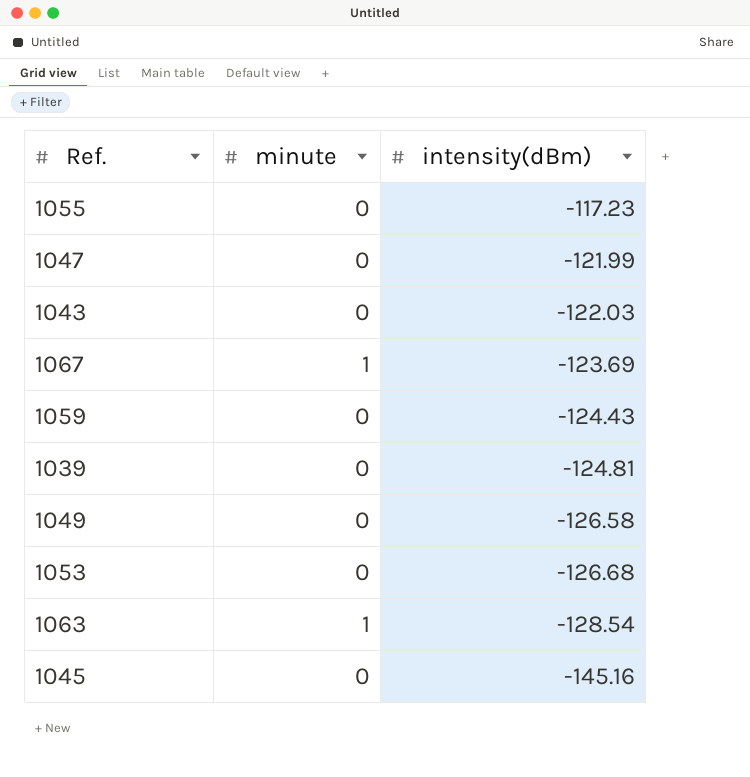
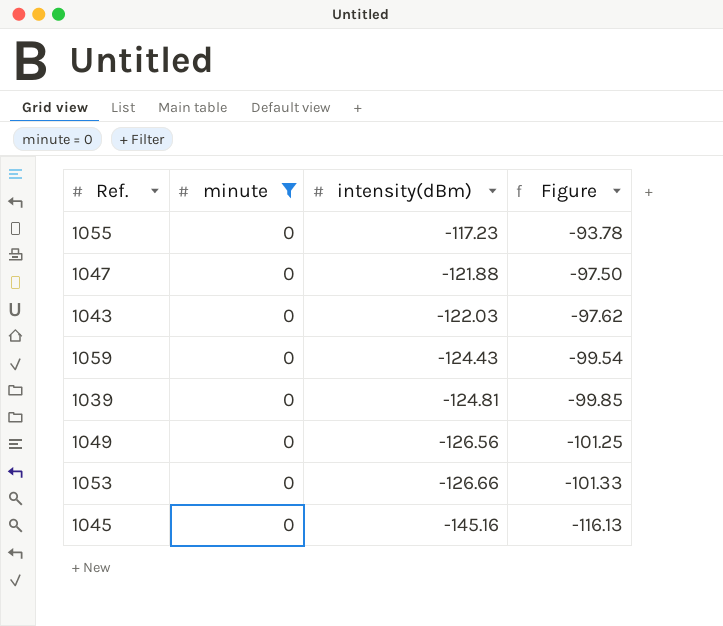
filter: none -> minute = 0
column Figure | formula: none -> [intensity(dBm)] * 0.8
1047 | intensity(dBm): -121.99 -> -121.88
1049 | intensity(dBm): -126.58 -> -126.56
1053 | intensity(dBm): -126.68 -> -126.66

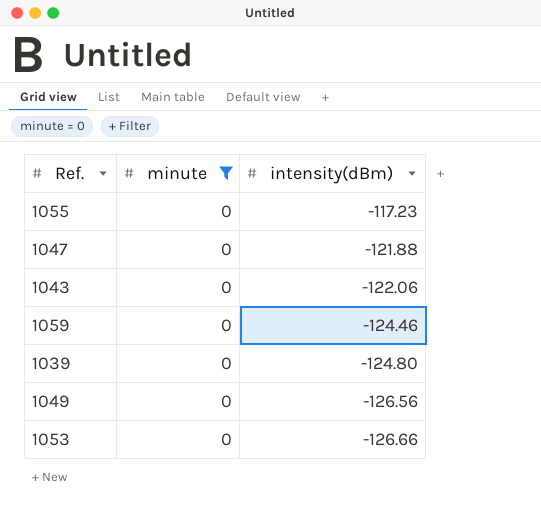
column Figure | formula: [intensity(dBm)] * 0.8 -> none
row 1045: 0 | -145.16 | -116.13 -> none
1043 | intensity(dBm): -122.03 -> -122.06
1059 | intensity(dBm): -124.43 -> -124.46
1039 | intensity(dBm): -124.81 -> -124.80

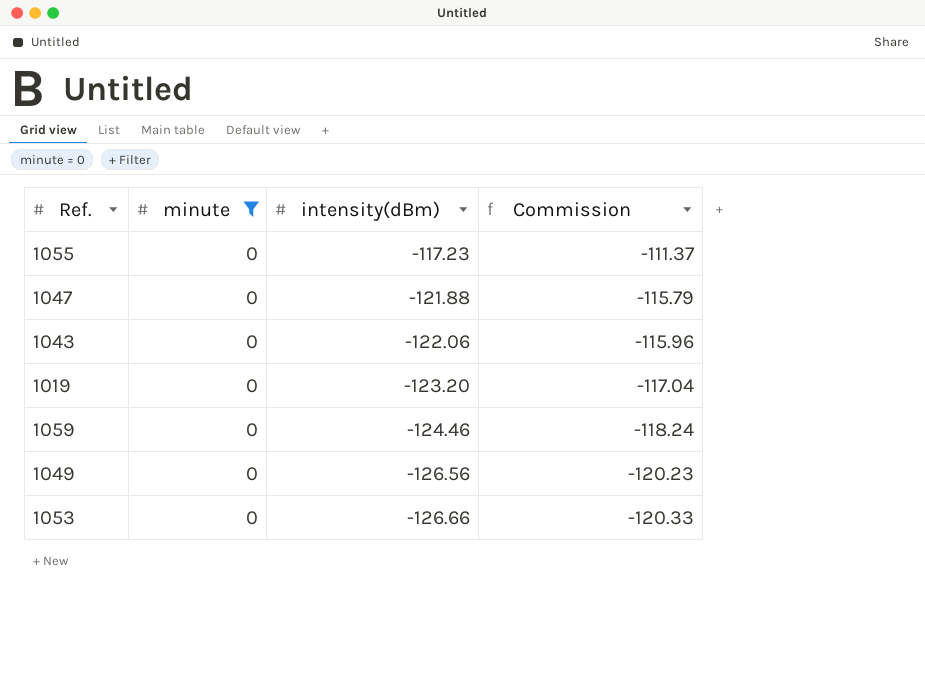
column Commission | formula: none -> [intensity(dBm)] * 0.95
row 1039: 0 | -124.80 -> none
row 1019: none -> 0 | -123.20 | -117.04

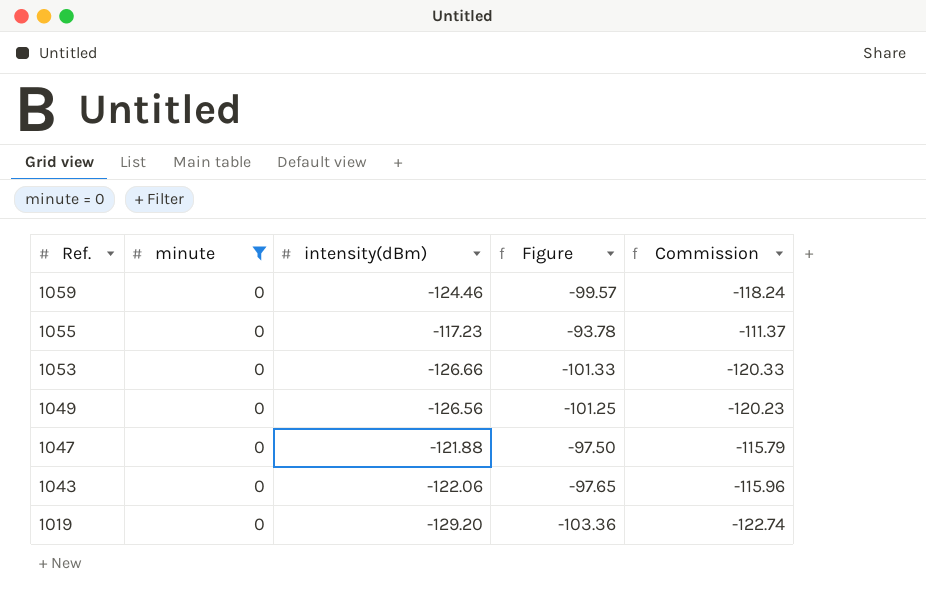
row order: intensity(dBm) descending -> Ref. descending
column Figure | formula: none -> [intensity(dBm)] * 0.8
1019 | intensity(dBm): -123.20 -> -129.20
1019 | Commission: -117.04 -> -122.74

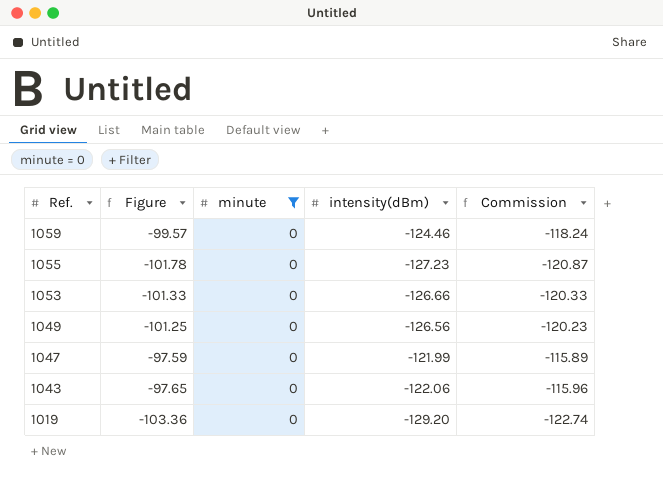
column Figure | position: 4 -> 2
1055 | Figure: -93.78 -> -101.78
1055 | intensity(dBm): -117.23 -> -127.23
1055 | Commission: -111.37 -> -120.87
1047 | Figure: -97.50 -> -97.59
1047 | intensity(dBm): -121.88 -> -121.99
1047 | Commission: -115.79 -> -115.89

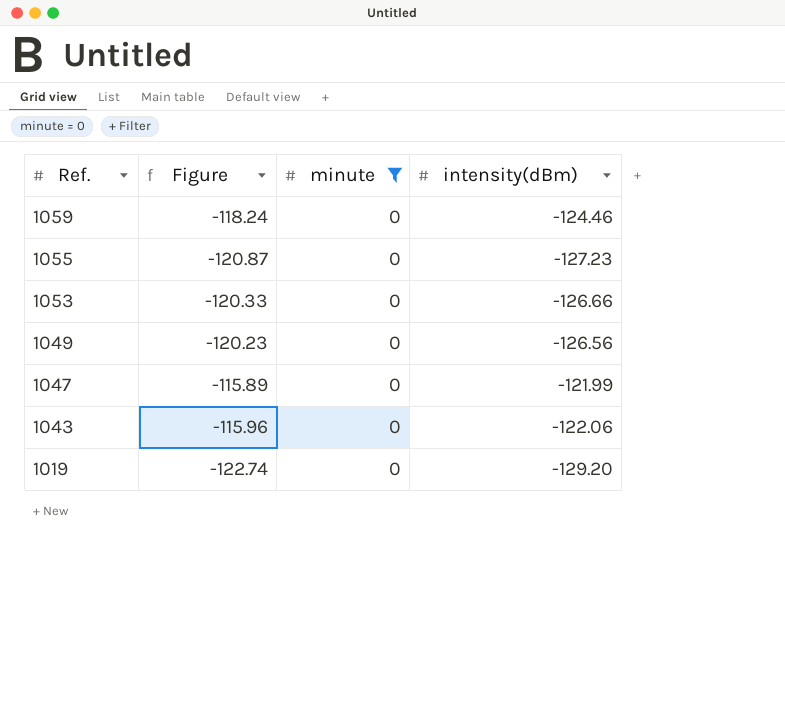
column Commission | formula: [intensity(dBm)] * 0.95 -> none
column Figure | formula: [intensity(dBm)] * 0.8 -> [intensity(dBm)] * 0.95

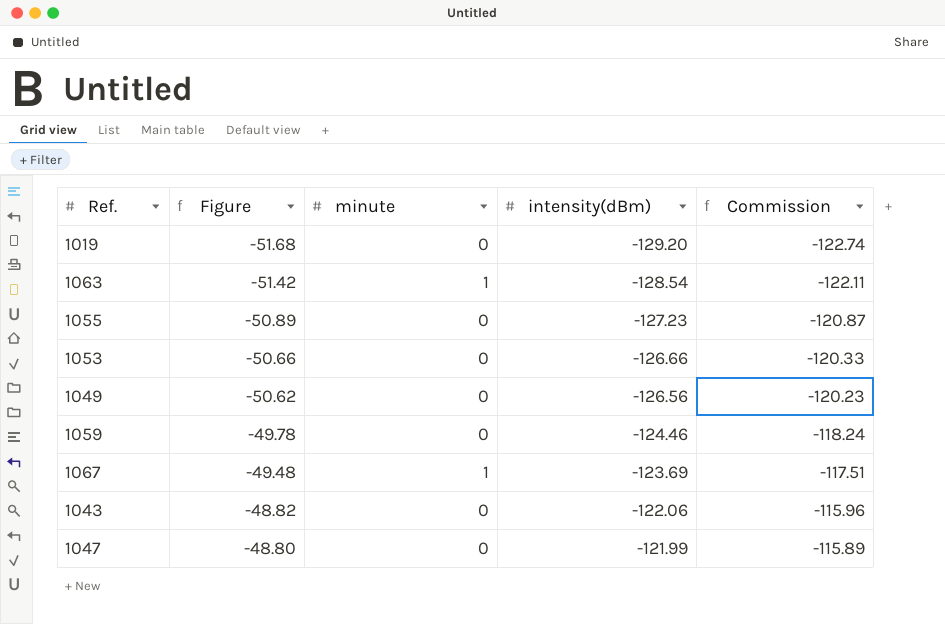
filter: minute = 0 -> none
row order: Ref. descending -> Figure ascending
column Figure | formula: [intensity(dBm)] * 0.95 -> [intensity(dBm)] * 0.4
column Commission | formula: none -> [intensity(dBm)] * 0.95

